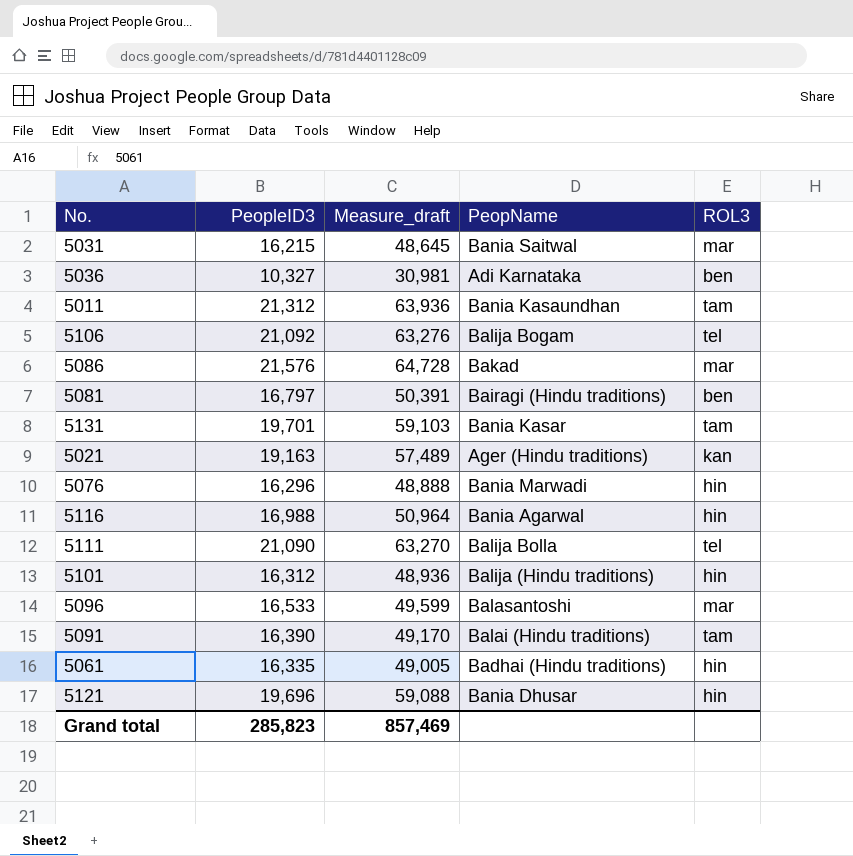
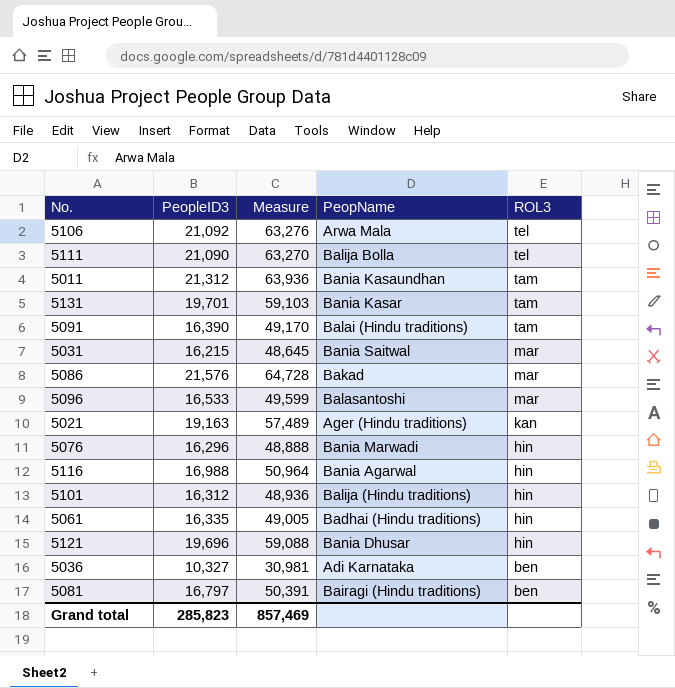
row order: none -> ROL3 descending
column name: Measure_draft -> Measure
5106 | PeopName: Balija Bogam -> Arwa Mala

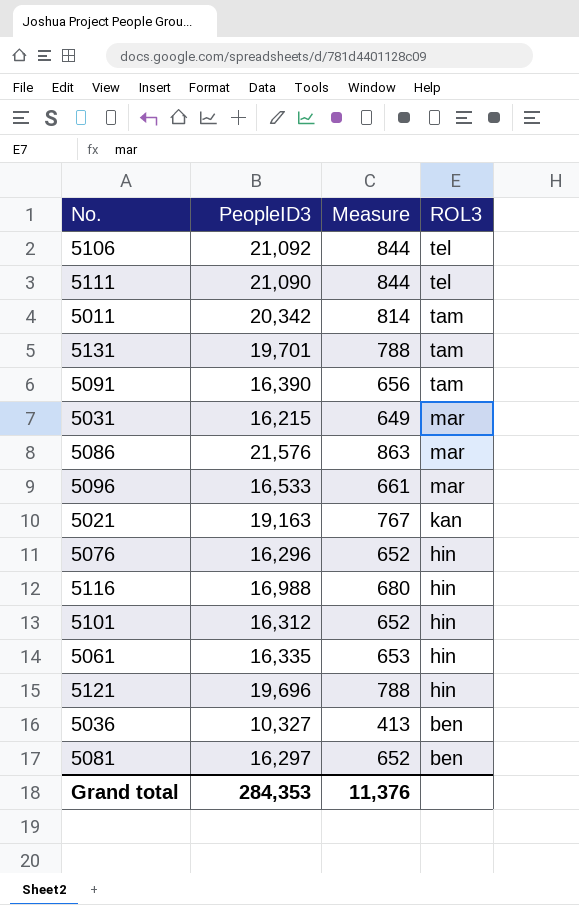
column PeopName | position: 4 -> none
column Measure | formula: [PeopleID3] * 3 -> [PeopleID3] * 0.04
5011 | PeopleID3: 21,312 -> 20,342
5081 | PeopleID3: 16,797 -> 16,297
Grand total | PeopleID3: 285,823 -> 284,353
Grand total | Measure: 857,469 -> 11,376

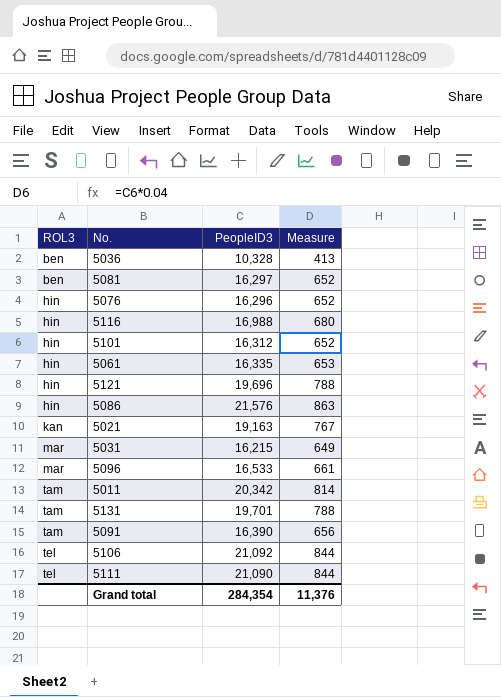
row order: ROL3 descending -> ROL3 ascending
column ROL3 | position: 4 -> 1
5036 | PeopleID3: 10,327 -> 10,328
5086 | ROL3: mar -> hin
Grand total | PeopleID3: 284,353 -> 284,354

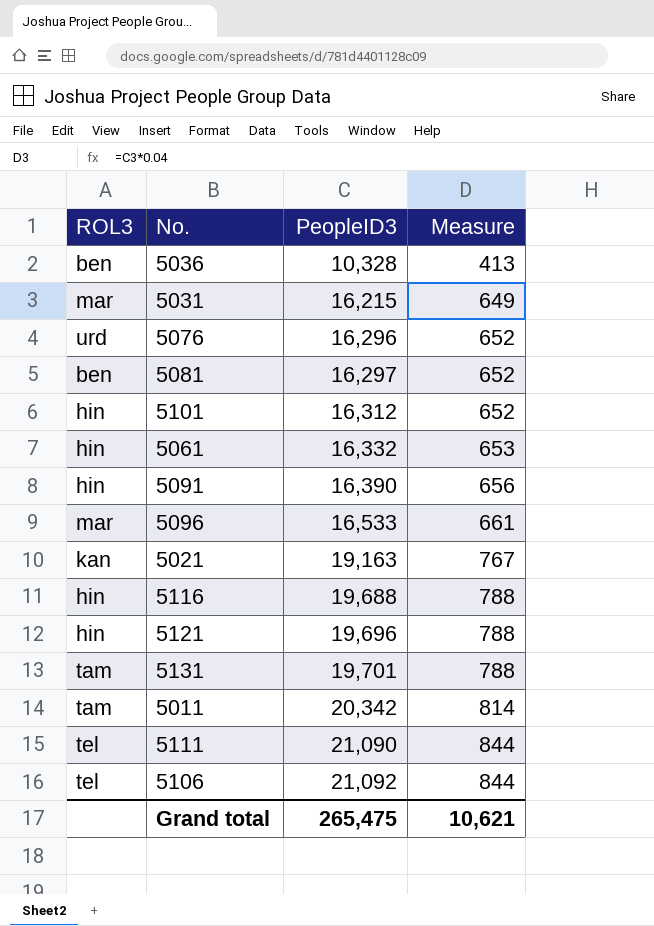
row order: ROL3 ascending -> PeopleID3 ascending
row 5086: hin | 21,576 | 863 -> none
5076 | ROL3: hin -> urd
5061 | PeopleID3: 16,335 -> 16,332
5091 | ROL3: tam -> hin
5116 | PeopleID3: 16,988 -> 19,688
5116 | Measure: 680 -> 788
Grand total | PeopleID3: 284,354 -> 265,475
Grand total | Measure: 11,376 -> 10,621

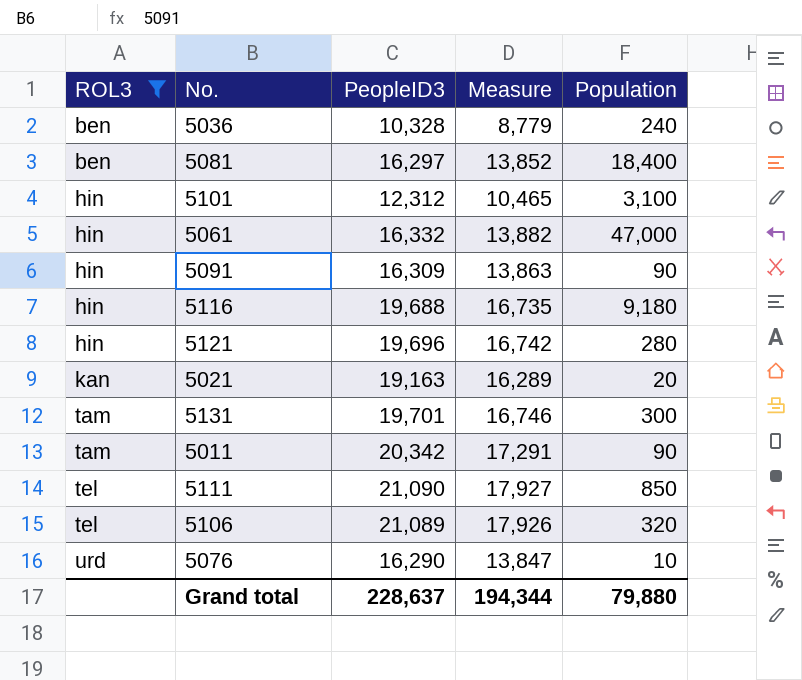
filter: none -> ROL3 != mar
row order: PeopleID3 ascending -> ROL3 ascending
column Measure | formula: [PeopleID3] * 0.04 -> [PeopleID3] * 0.85
column Population | position: none -> 5
5101 | PeopleID3: 16,312 -> 12,312
5091 | PeopleID3: 16,390 -> 16,309
5106 | PeopleID3: 21,092 -> 21,089
5076 | PeopleID3: 16,296 -> 16,290
Grand total | PeopleID3: 265,475 -> 228,637
Grand total | Measure: 10,621 -> 194,344

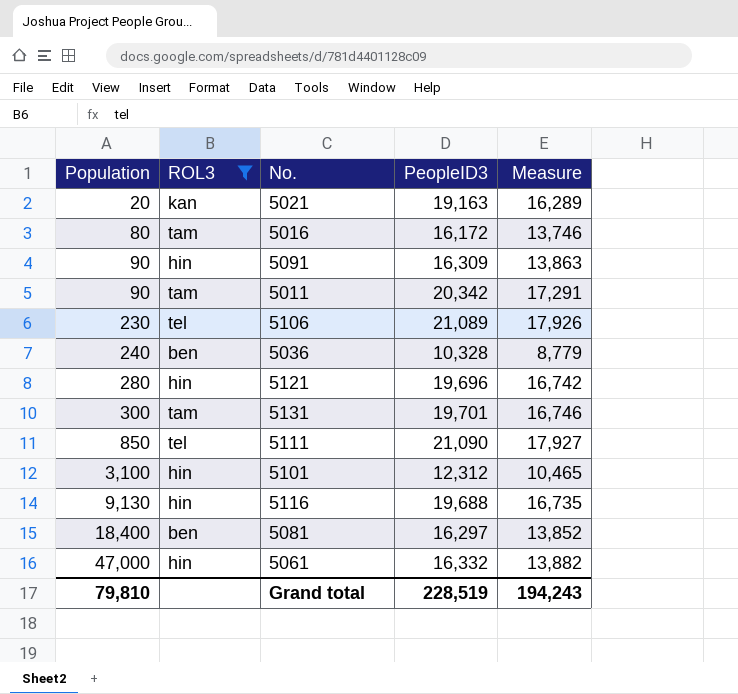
row order: ROL3 ascending -> Population ascending
column Population | position: 5 -> 1
row 5076: urd | 16,290 | 13,847 | 10 -> none
row 5016: none -> 80 | tam | 16,172 | 13,746
5106 | Population: 320 -> 230
5116 | Population: 9,180 -> 9,130
Grand total | Population: 79,880 -> 79,810
Grand total | PeopleID3: 228,637 -> 228,519
Grand total | Measure: 194,344 -> 194,243

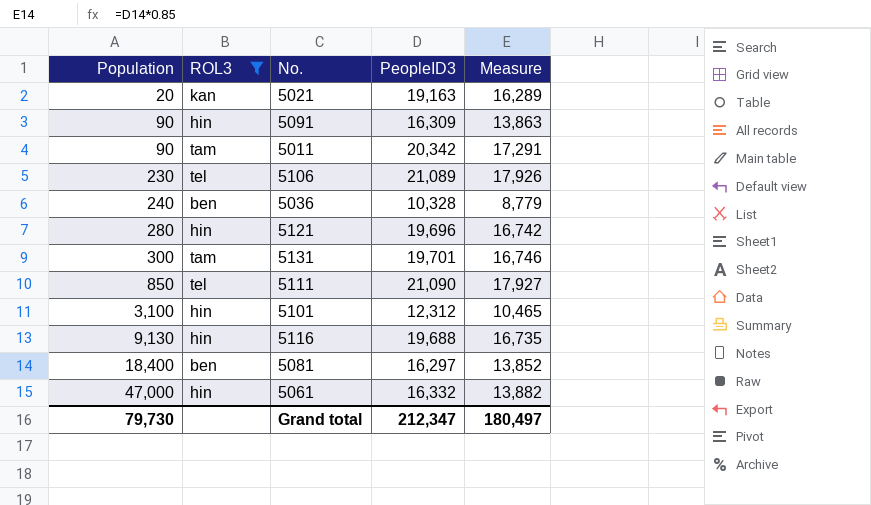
row 5016: 80 | tam | 16,172 | 13,746 -> none
Grand total | Population: 79,810 -> 79,730
Grand total | PeopleID3: 228,519 -> 212,347
Grand total | Measure: 194,243 -> 180,497

